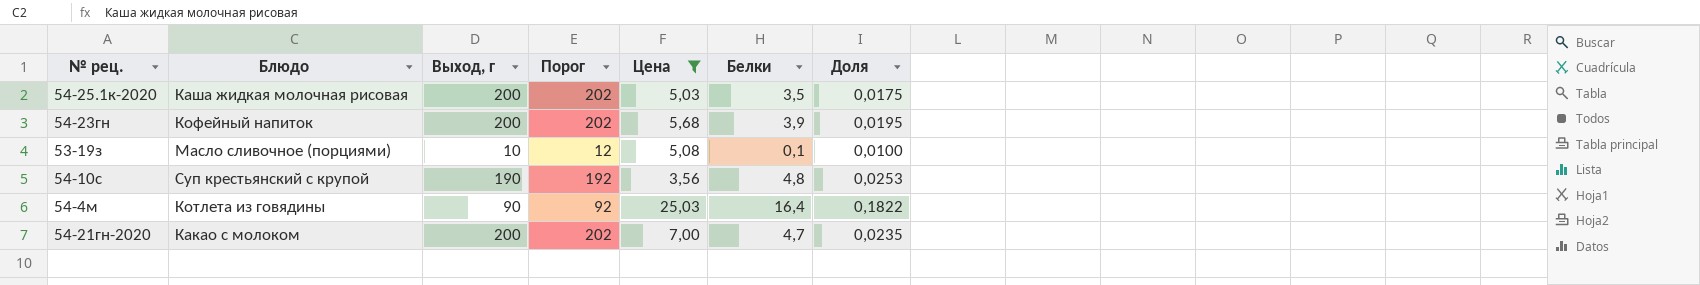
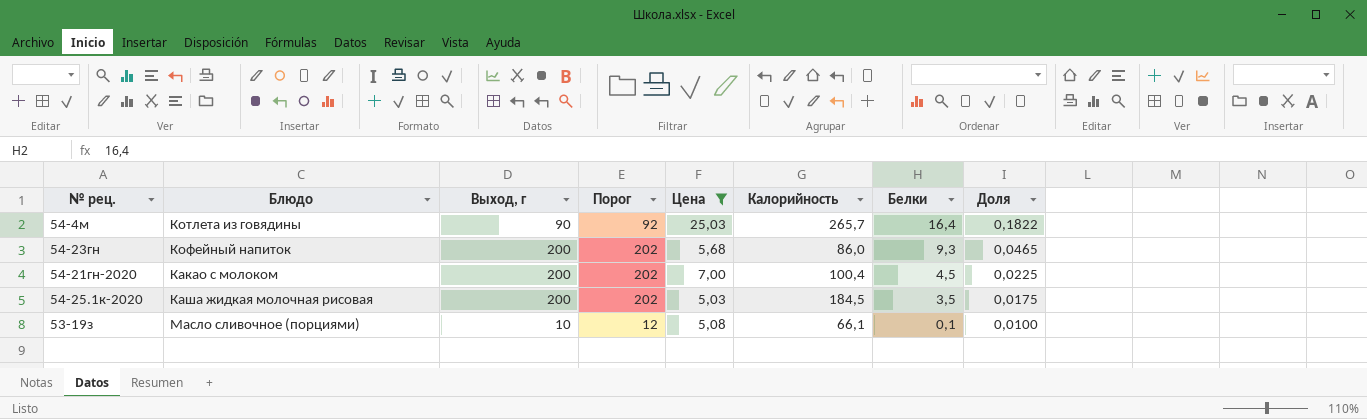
row order: none -> Белки descending
column Калорийность | position: none -> 6
row 54-10с: Суп крестьянский с крупой | 190 | 192 | 3,56 | 4,8 | 0,0253 -> none
54-23гн | Белки: 3,9 -> 9,3
54-23гн | Доля: 0,0195 -> 0,0465
54-21гн-2020 | Белки: 4,7 -> 4,5
54-21гн-2020 | Доля: 0,0235 -> 0,0225

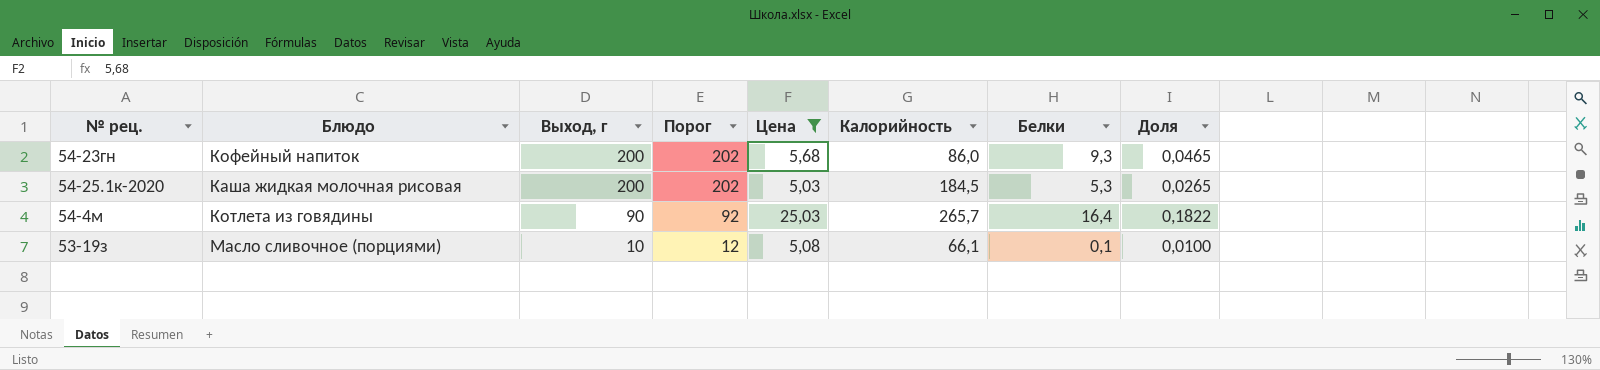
row order: Белки descending -> Выход, г descending
row 54-21гн-2020: Какао с молоком | 200 | 202 | 7,00 | 100,4 | 4,5 | 0,0225 -> none
54-25.1к-2020 | Белки: 3,5 -> 5,3
54-25.1к-2020 | Доля: 0,0175 -> 0,0265

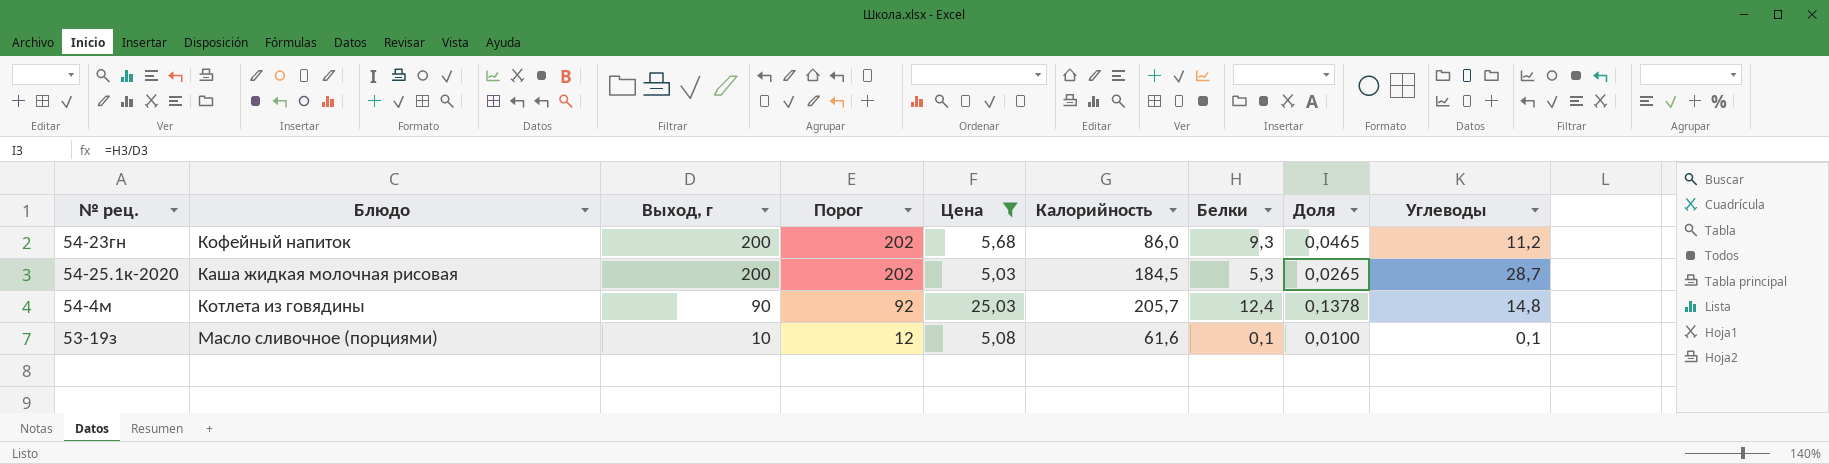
column Углеводы | position: none -> 9
54-4м | Калорийность: 265,7 -> 205,7
54-4м | Белки: 16,4 -> 12,4
54-4м | Доля: 0,1822 -> 0,1378
53-19з | Калорийность: 66,1 -> 61,6

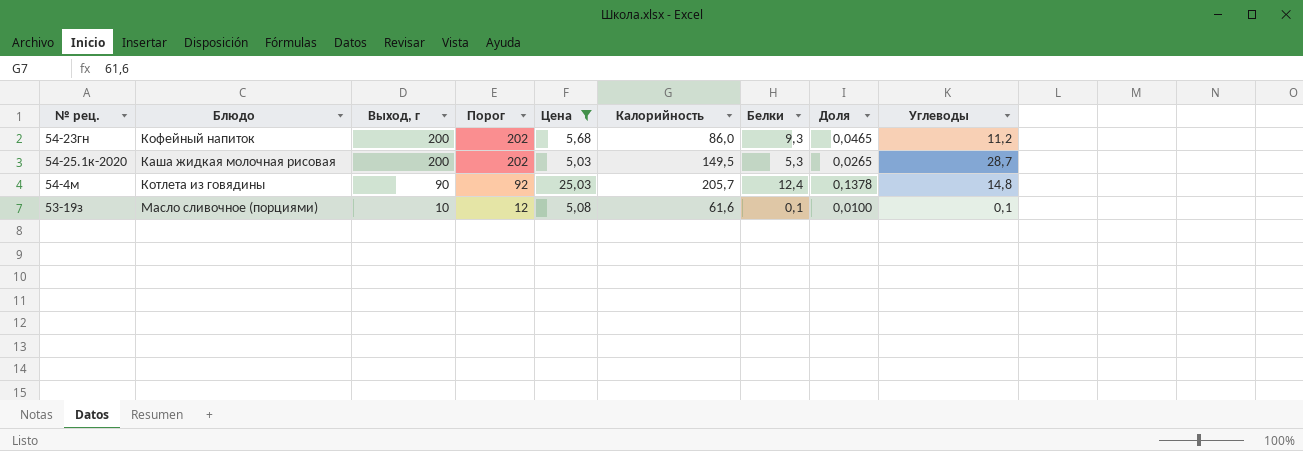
54-25.1к-2020 | Калорийность: 184,5 -> 149,5

